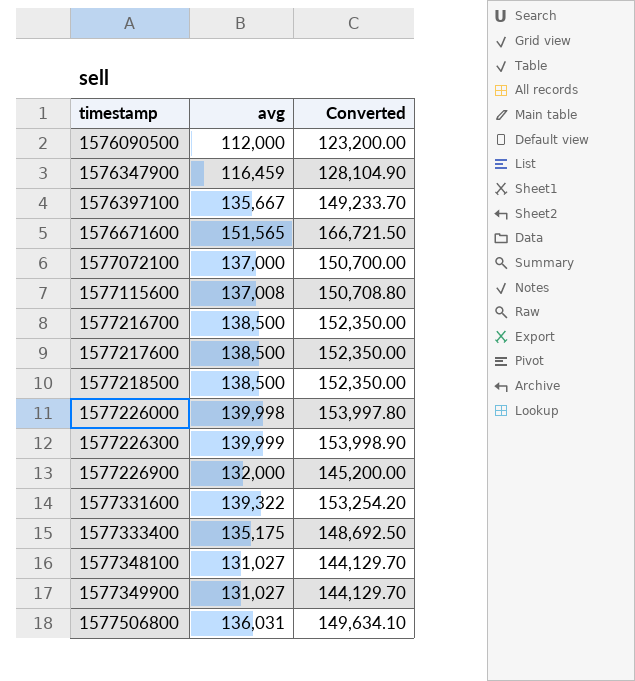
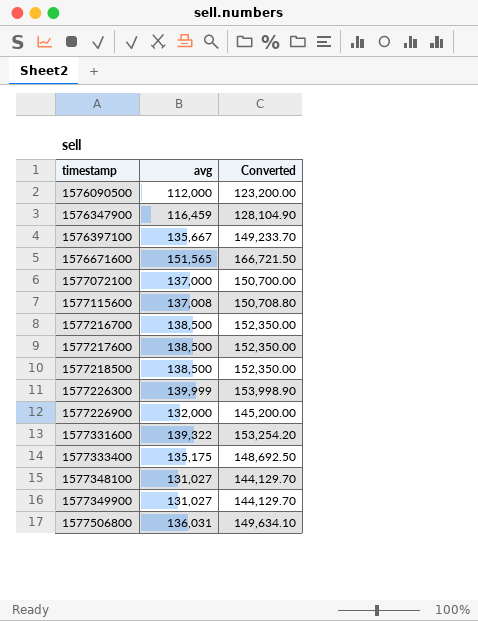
row 1577226000: 139,998 | 153,997.80 -> none

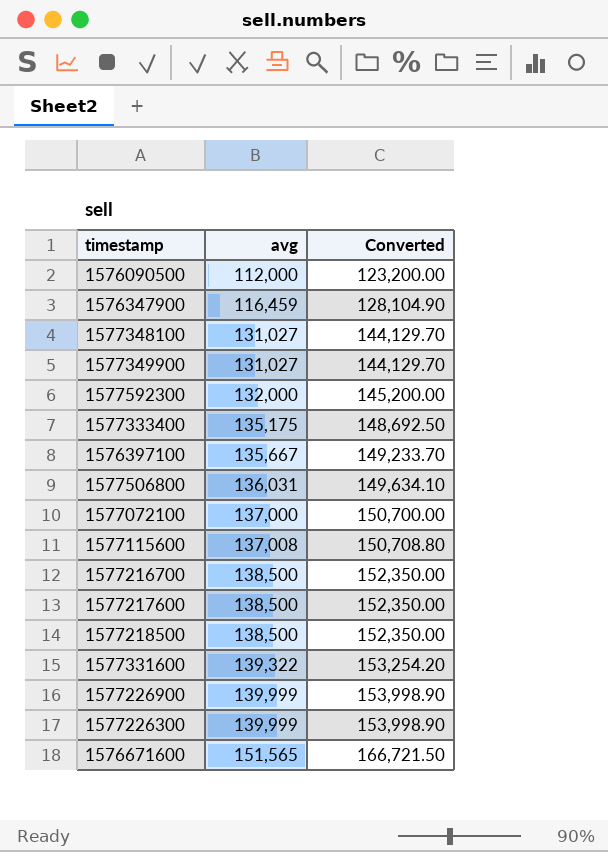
row order: timestamp ascending -> avg ascending
row 1577592300: none -> 132,000 | 145,200.00
1577226900 | avg: 132,000 -> 139,999
1577226900 | Converted: 145,200.00 -> 153,998.90

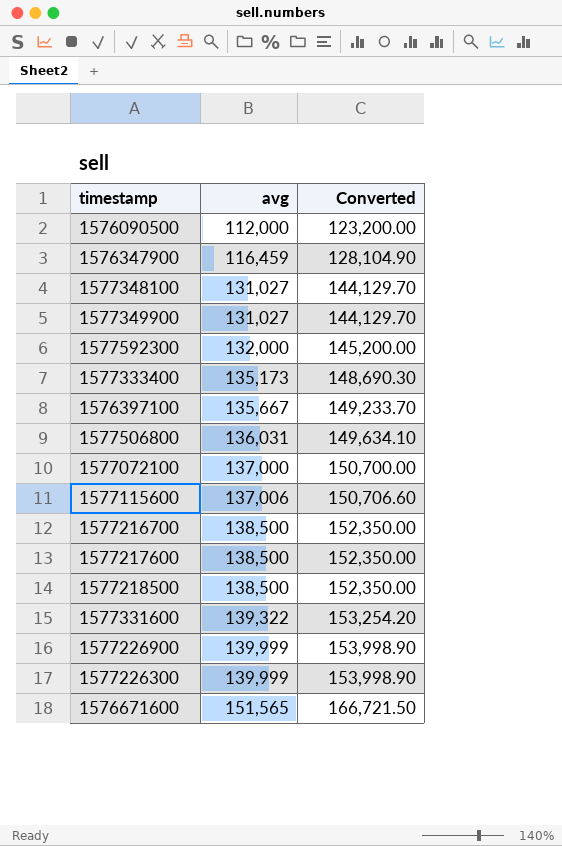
1577333400 | avg: 135,175 -> 135,173
1577333400 | Converted: 148,692.50 -> 148,690.30
1577115600 | avg: 137,008 -> 137,006
1577115600 | Converted: 150,708.80 -> 150,706.60

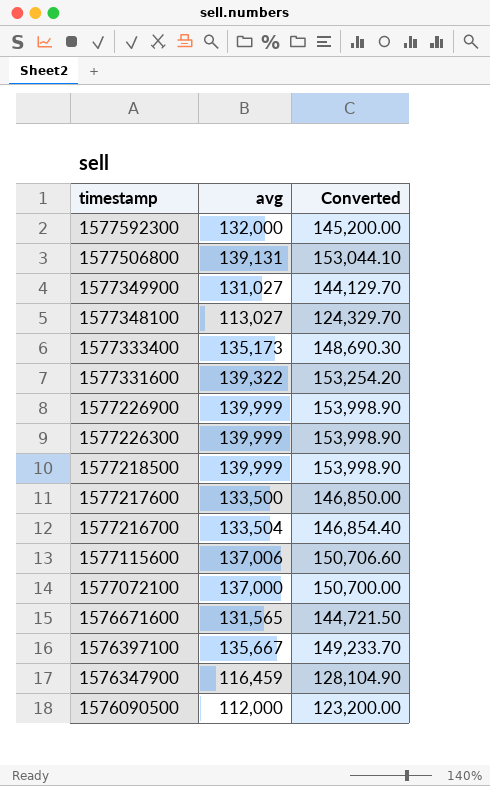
row order: avg ascending -> timestamp descending
1577506800 | avg: 136,031 -> 139,131
1577506800 | Converted: 149,634.10 -> 153,044.10
1577348100 | avg: 131,027 -> 113,027
1577348100 | Converted: 144,129.70 -> 124,329.70
1577218500 | avg: 138,500 -> 139,999
1577218500 | Converted: 152,350.00 -> 153,998.90
1577217600 | avg: 138,500 -> 133,500
1577217600 | Converted: 152,350.00 -> 146,850.00
1577216700 | avg: 138,500 -> 133,504
1577216700 | Converted: 152,350.00 -> 146,854.40
1576671600 | avg: 151,565 -> 131,565
1576671600 | Converted: 166,721.50 -> 144,721.50

